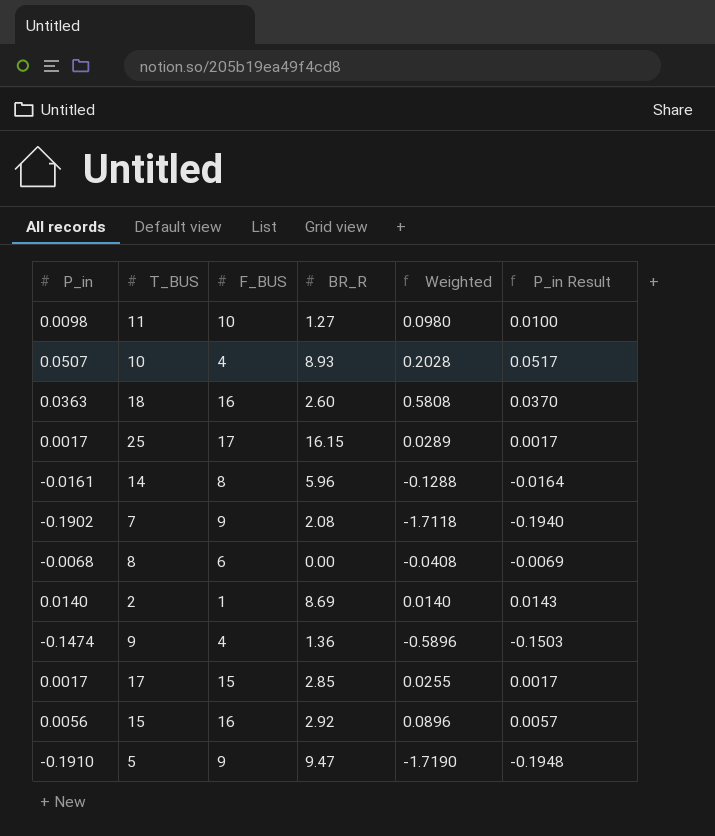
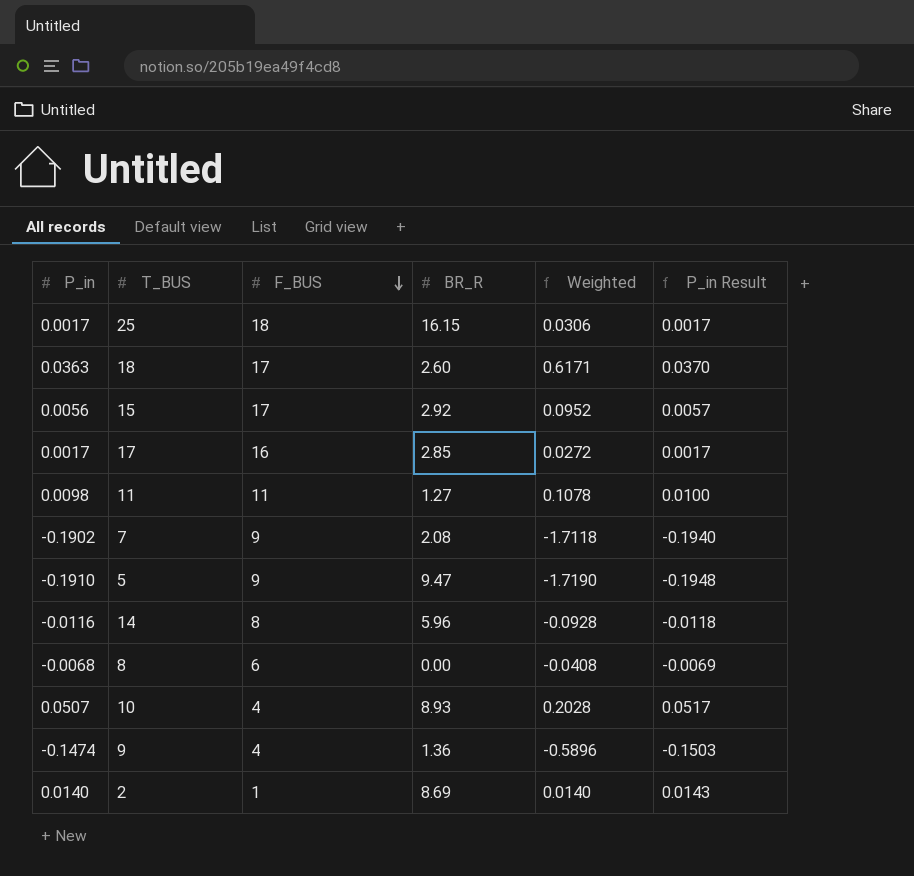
row order: none -> F_BUS descending
25 | F_BUS: 17 -> 18
25 | Weighted: 0.0289 -> 0.0306
18 | F_BUS: 16 -> 17
18 | Weighted: 0.5808 -> 0.6171
15 | F_BUS: 16 -> 17
15 | Weighted: 0.0896 -> 0.0952
17 | F_BUS: 15 -> 16
17 | Weighted: 0.0255 -> 0.0272
11 | F_BUS: 10 -> 11
11 | Weighted: 0.0980 -> 0.1078
14 | P_in: -0.0161 -> -0.0116
14 | Weighted: -0.1288 -> -0.0928
14 | P_in Result: -0.0164 -> -0.0118

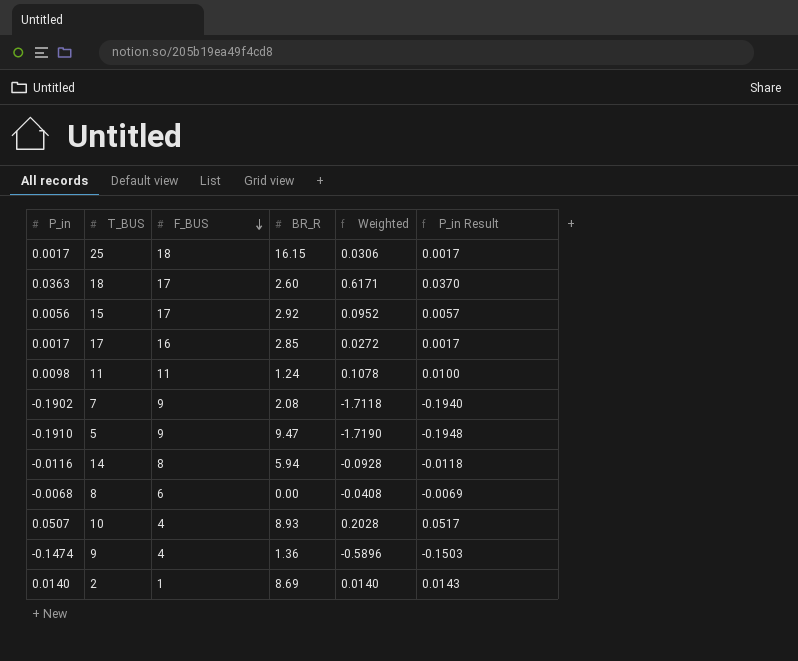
11 | BR_R: 1.27 -> 1.24
14 | BR_R: 5.96 -> 5.94

